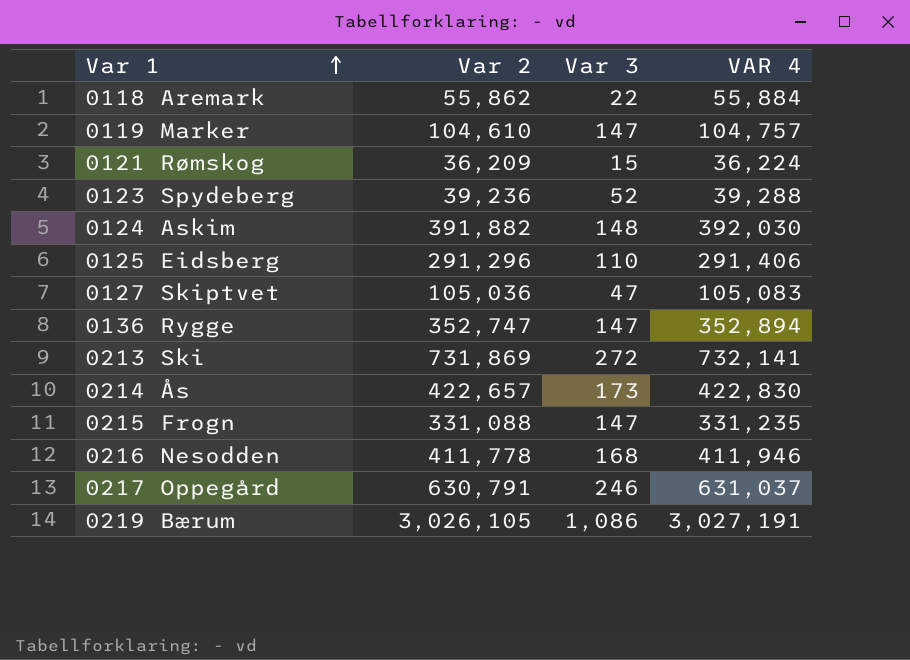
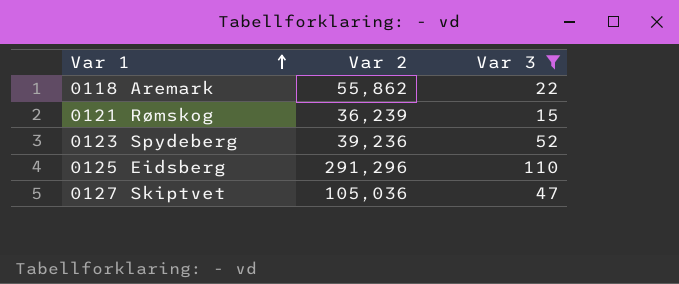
filter: none -> Var 3 <= 110
column VAR 4 | formula: [Var 2] + [Var 3] -> none
0121 Rømskog | Var 2: 36,209 -> 36,239

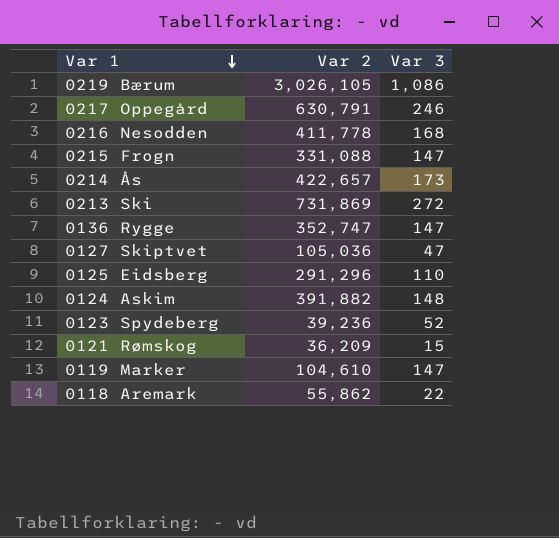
filter: Var 3 <= 110 -> none
row order: Var 1 ascending -> Var 1 descending
0121 Rømskog | Var 2: 36,239 -> 36,209

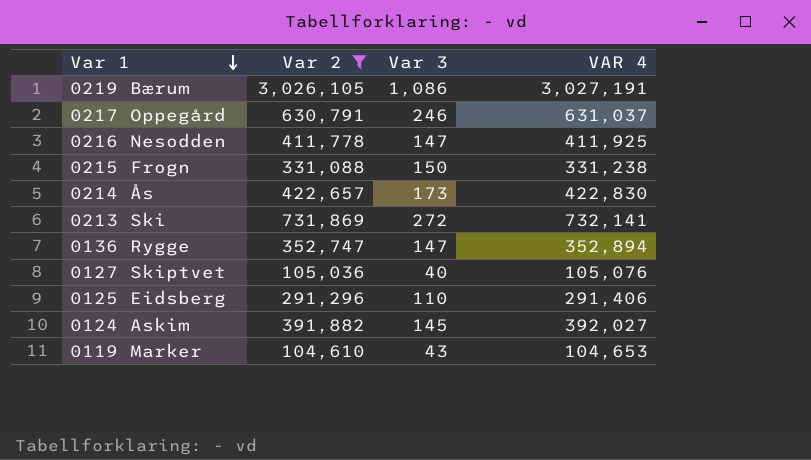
filter: none -> Var 2 >= 104,610
column VAR 4 | formula: none -> [Var 2] + [Var 3]
0216 Nesodden | Var 3: 168 -> 147
0215 Frogn | Var 3: 147 -> 150
0127 Skiptvet | Var 3: 47 -> 40
0124 Askim | Var 3: 148 -> 145
0119 Marker | Var 3: 147 -> 43

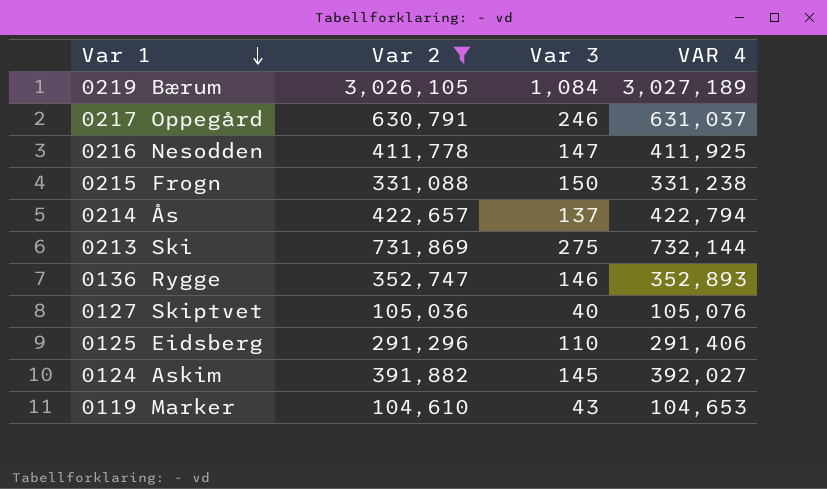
0219 Bærum | Var 3: 1,086 -> 1,084
0219 Bærum | VAR 4: 3,027,191 -> 3,027,189
0214 Ås | Var 3: 173 -> 137
0214 Ås | VAR 4: 422,830 -> 422,794
0213 Ski | Var 3: 272 -> 275
0213 Ski | VAR 4: 732,141 -> 732,144
0136 Rygge | Var 3: 147 -> 146
0136 Rygge | VAR 4: 352,894 -> 352,893

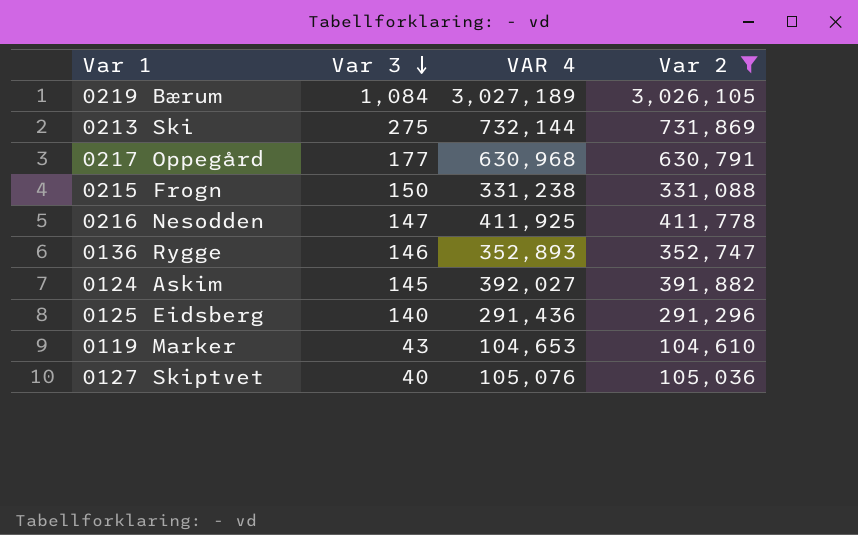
row order: Var 1 descending -> Var 3 descending
column Var 2 | position: 2 -> 4
row 0214 Ås: 422,657 | 137 | 422,794 -> none
0217 Oppegård | Var 3: 246 -> 177
0217 Oppegård | VAR 4: 631,037 -> 630,968
0125 Eidsberg | Var 3: 110 -> 140
0125 Eidsberg | VAR 4: 291,406 -> 291,436

